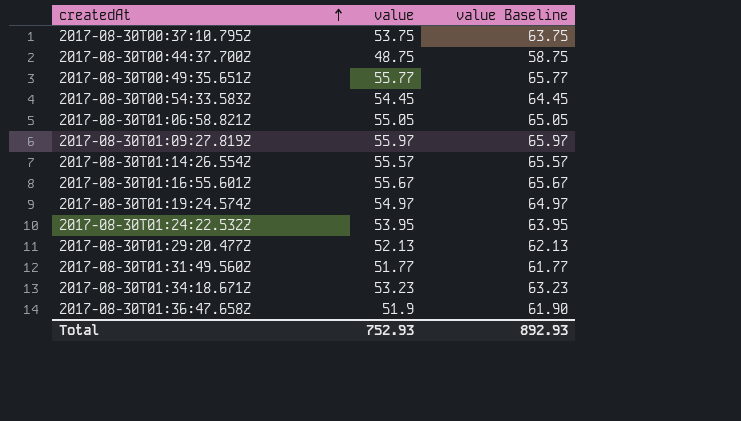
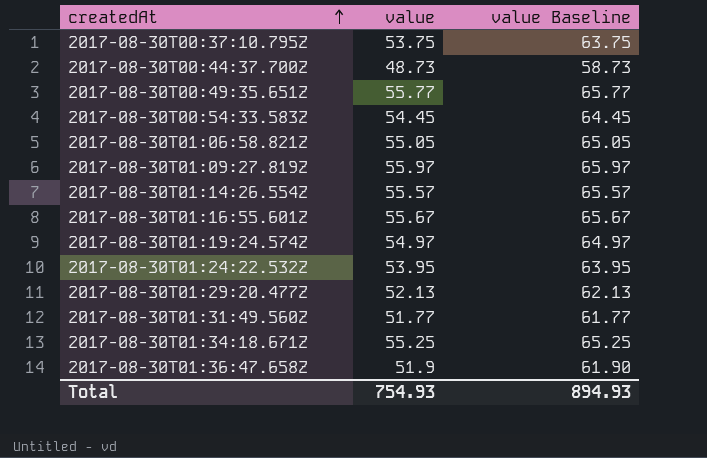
2017-08-30T00:44:37.700Z | value: 48.75 -> 48.73
2017-08-30T00:44:37.700Z | value Baseline: 58.75 -> 58.73
2017-08-30T01:34:18.671Z | value: 53.23 -> 55.25
2017-08-30T01:34:18.671Z | value Baseline: 63.23 -> 65.25
Total | value: 752.93 -> 754.93
Total | value Baseline: 892.93 -> 894.93

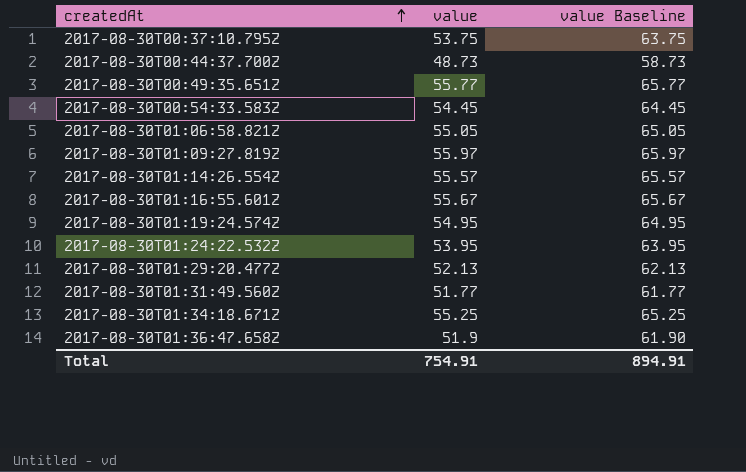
2017-08-30T01:19:24.574Z | value: 54.97 -> 54.95
2017-08-30T01:19:24.574Z | value Baseline: 64.97 -> 64.95
Total | value: 754.93 -> 754.91
Total | value Baseline: 894.93 -> 894.91

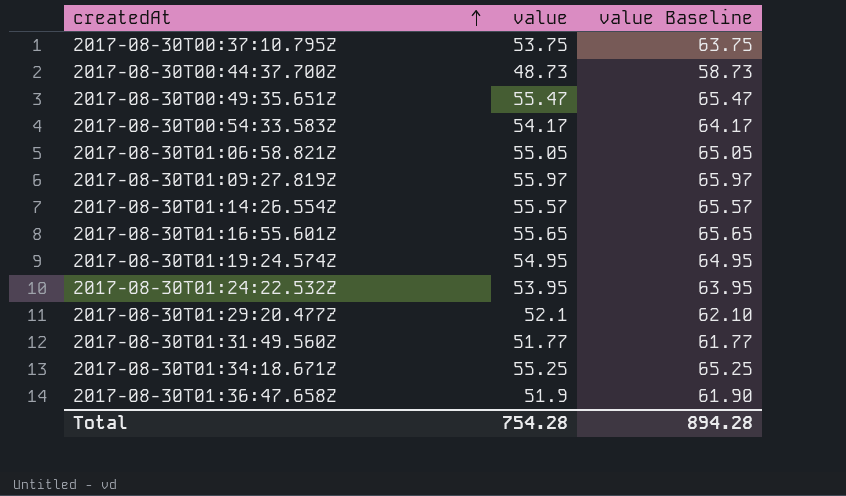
2017-08-30T00:49:35.651Z | value: 55.77 -> 55.47
2017-08-30T00:49:35.651Z | value Baseline: 65.77 -> 65.47
2017-08-30T00:54:33.583Z | value: 54.45 -> 54.17
2017-08-30T00:54:33.583Z | value Baseline: 64.45 -> 64.17
2017-08-30T01:16:55.601Z | value: 55.67 -> 55.65
2017-08-30T01:16:55.601Z | value Baseline: 65.67 -> 65.65
2017-08-30T01:29:20.477Z | value: 52.13 -> 52.1
2017-08-30T01:29:20.477Z | value Baseline: 62.13 -> 62.10
Total | value: 754.91 -> 754.28
Total | value Baseline: 894.91 -> 894.28

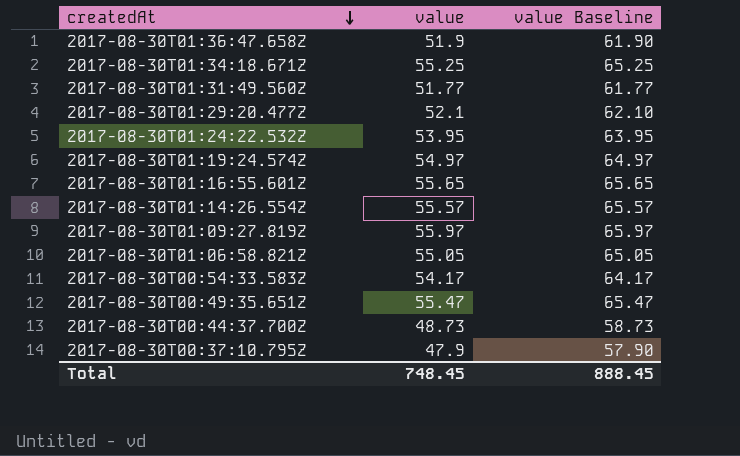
row order: createdAt ascending -> createdAt descending
2017-08-30T01:19:24.574Z | value: 54.95 -> 54.97
2017-08-30T01:19:24.574Z | value Baseline: 64.95 -> 64.97
2017-08-30T00:37:10.795Z | value: 53.75 -> 47.9
2017-08-30T00:37:10.795Z | value Baseline: 63.75 -> 57.90
Total | value: 754.28 -> 748.45
Total | value Baseline: 894.28 -> 888.45

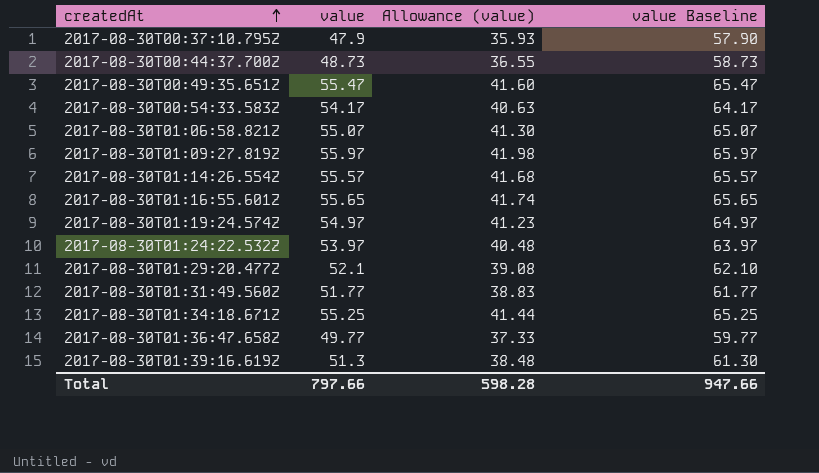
row order: createdAt descending -> createdAt ascending
column Allowance (value) | formula: none -> [value] * 0.75
2017-08-30T01:06:58.821Z | value: 55.05 -> 55.07
2017-08-30T01:06:58.821Z | value Baseline: 65.05 -> 65.07
2017-08-30T01:24:22.532Z | value: 53.95 -> 53.97
2017-08-30T01:24:22.532Z | value Baseline: 63.95 -> 63.97
2017-08-30T01:36:47.658Z | value: 51.9 -> 49.77
2017-08-30T01:36:47.658Z | value Baseline: 61.90 -> 59.77
row 2017-08-30T01:39:16.619Z: none -> 51.3 | 38.48 | 61.30
Total | value: 748.45 -> 797.66
Total | value Baseline: 888.45 -> 947.66

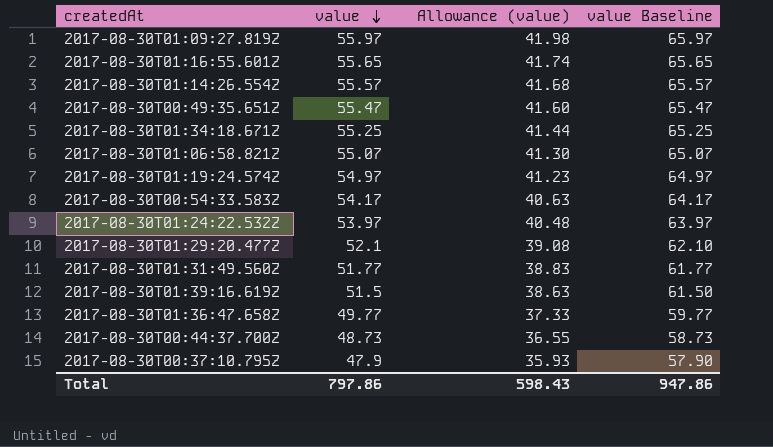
row order: createdAt ascending -> value descending
2017-08-30T01:39:16.619Z | value: 51.3 -> 51.5
2017-08-30T01:39:16.619Z | Allowance (value): 38.48 -> 38.63
2017-08-30T01:39:16.619Z | value Baseline: 61.30 -> 61.50
Total | value: 797.66 -> 797.86
Total | Allowance (value): 598.28 -> 598.43
Total | value Baseline: 947.66 -> 947.86

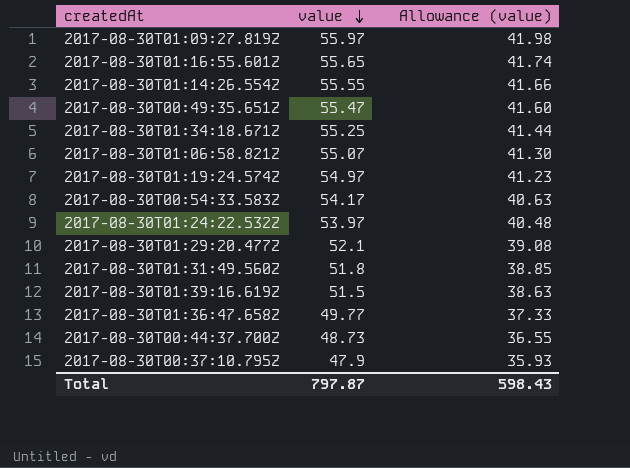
column value Baseline | formula: [value] + 10 -> none
2017-08-30T01:14:26.554Z | value: 55.57 -> 55.55
2017-08-30T01:14:26.554Z | Allowance (value): 41.68 -> 41.66
2017-08-30T01:31:49.560Z | value: 51.77 -> 51.8
2017-08-30T01:31:49.560Z | Allowance (value): 38.83 -> 38.85
Total | value: 797.86 -> 797.87

